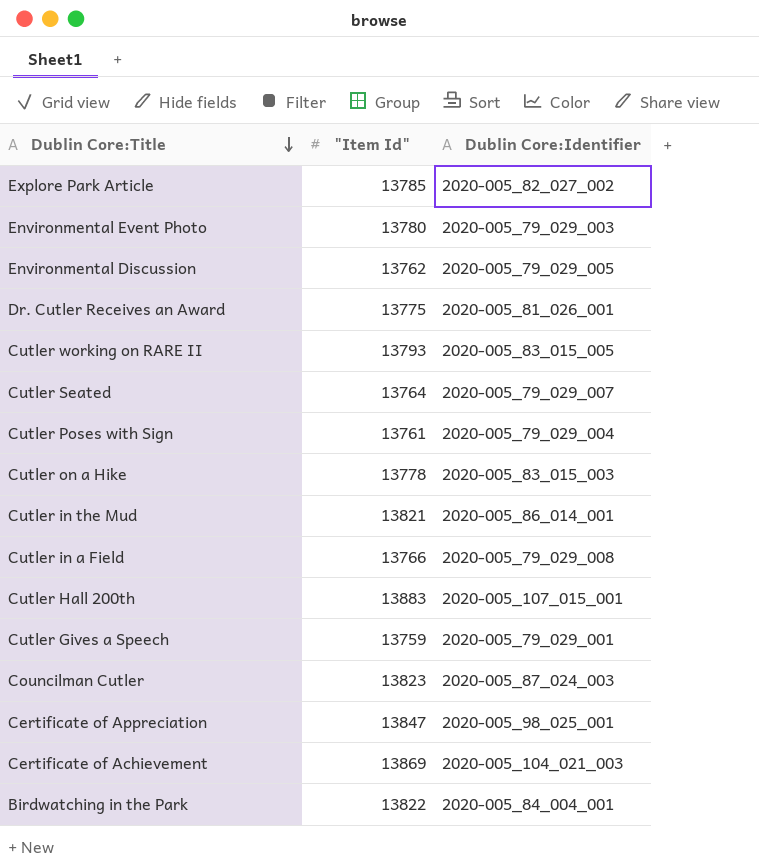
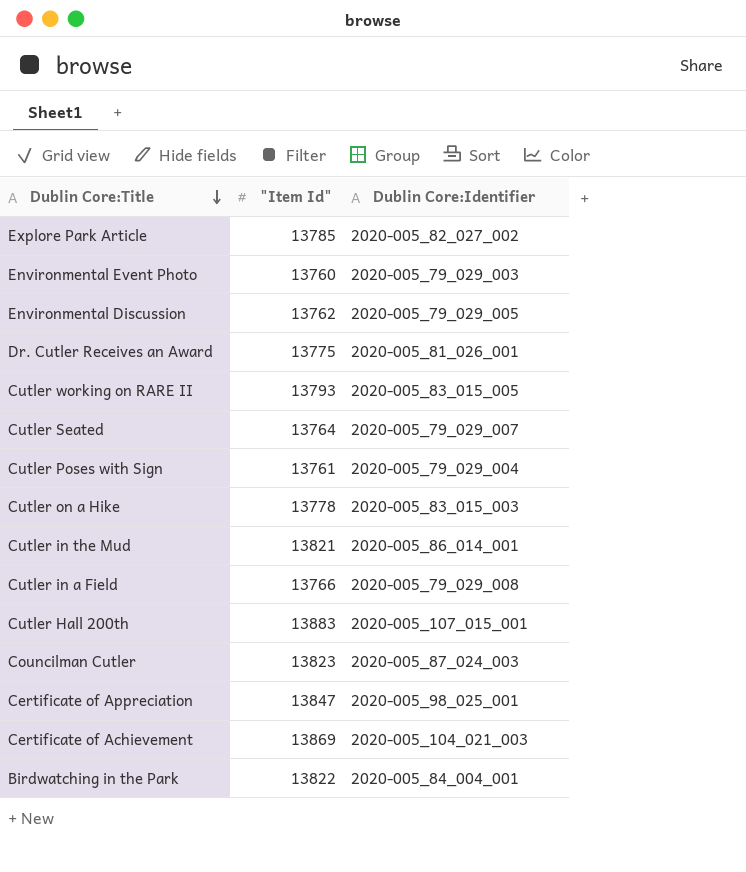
row Cutler Gives a Speech: 13759 | 2020-005_79_029_001 -> none
Environmental Event Photo | "Item Id": 13780 -> 13760

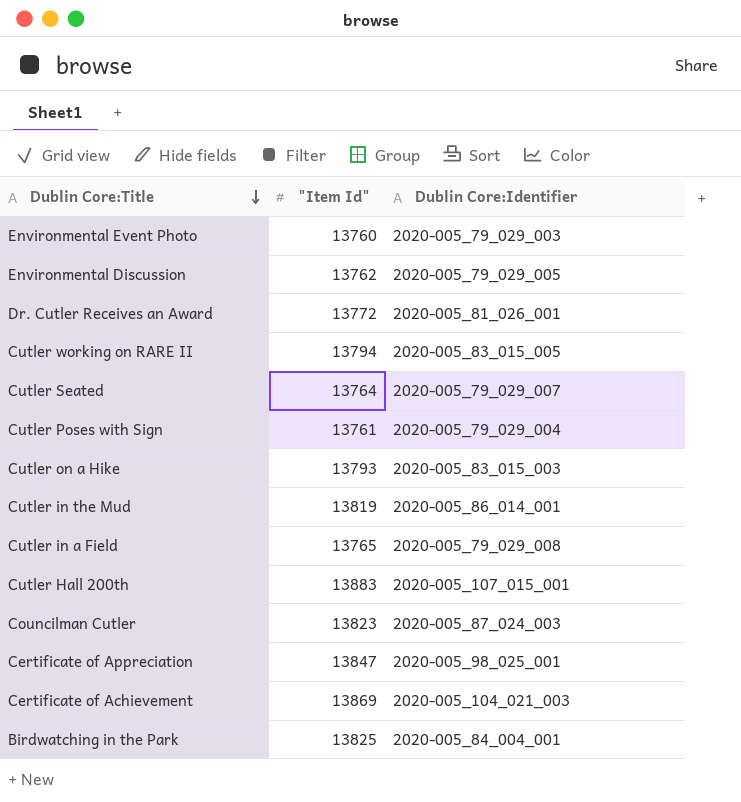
row Explore Park Article: 13785 | 2020-005_82_027_002 -> none
Dr. Cutler Receives an Award | "Item Id": 13775 -> 13772
Cutler working on RARE II | "Item Id": 13793 -> 13794
Cutler on a Hike | "Item Id": 13778 -> 13793
Cutler in the Mud | "Item Id": 13821 -> 13819
Cutler in a Field | "Item Id": 13766 -> 13765
Birdwatching in the Park | "Item Id": 13822 -> 13825

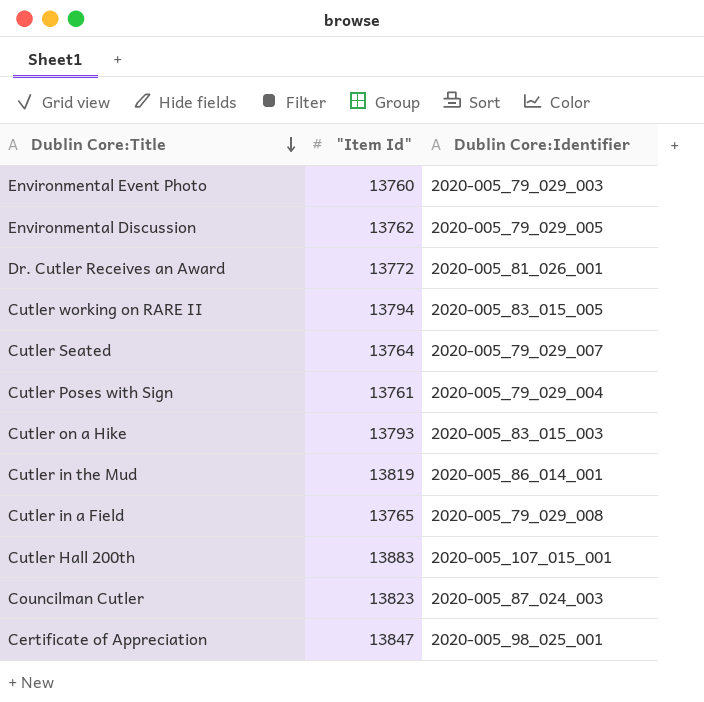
row Certificate of Achievement: 13869 | 2020-005_104_021_003 -> none
row Birdwatching in the Park: 13825 | 2020-005_84_004_001 -> none

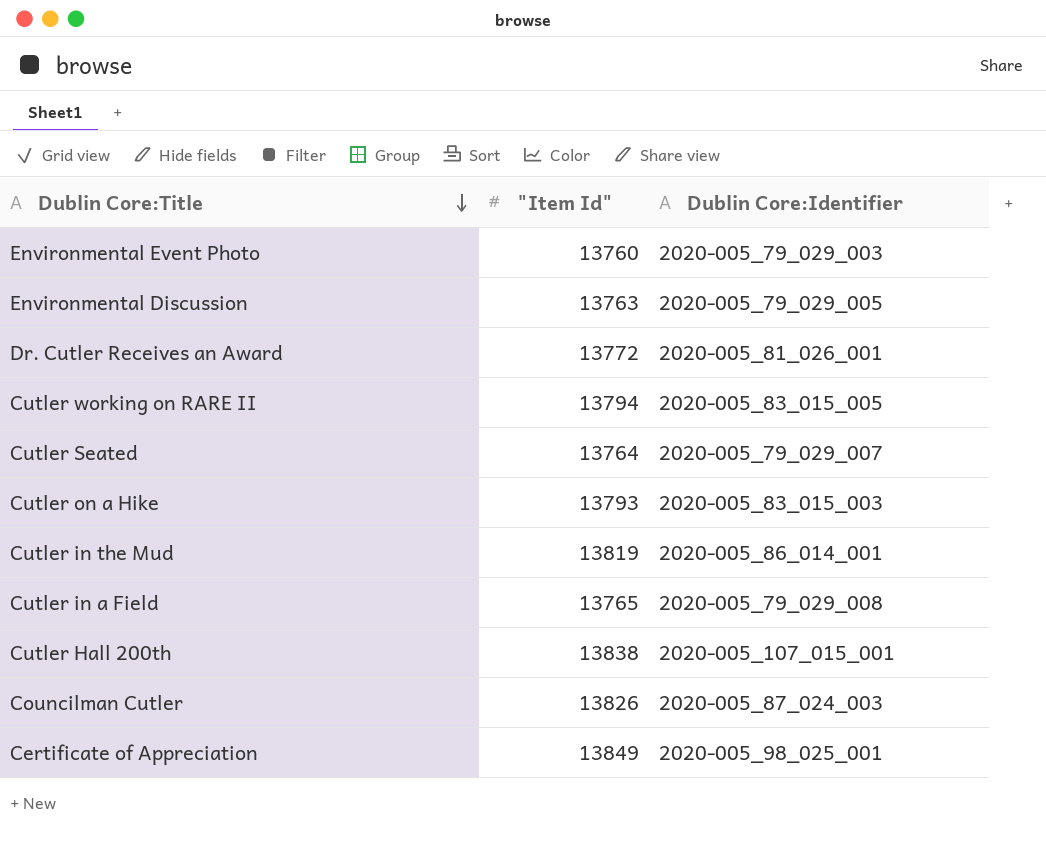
row Cutler Poses with Sign: 13761 | 2020-005_79_029_004 -> none
Environmental Discussion | "Item Id": 13762 -> 13763
Cutler Hall 200th | "Item Id": 13883 -> 13838
Councilman Cutler | "Item Id": 13823 -> 13826
Certificate of Appreciation | "Item Id": 13847 -> 13849

